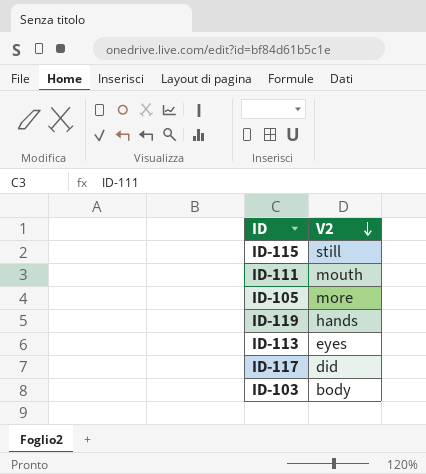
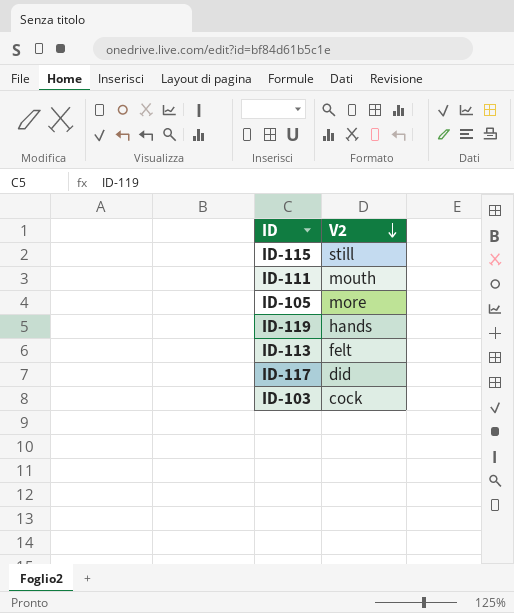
ID-113 | V2: eyes -> felt
ID-103 | V2: body -> cock

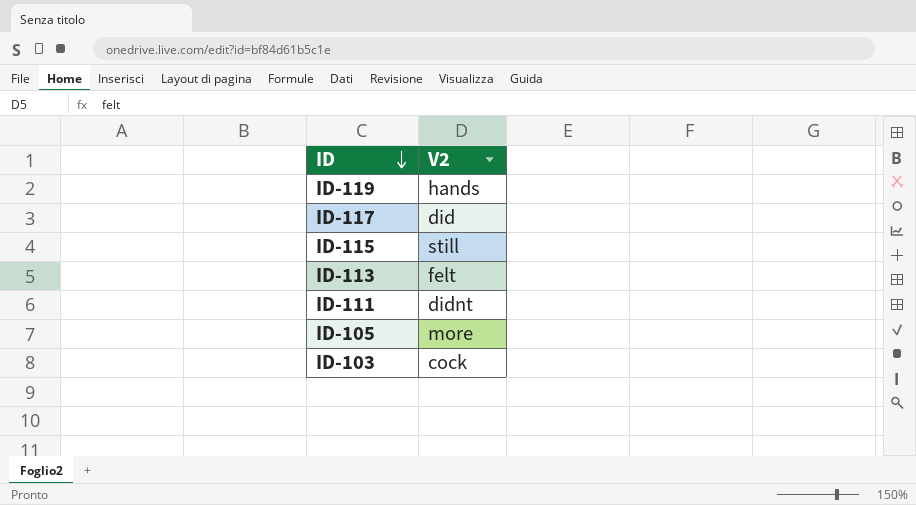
row order: V2 descending -> ID descending
ID-111 | V2: mouth -> didnt

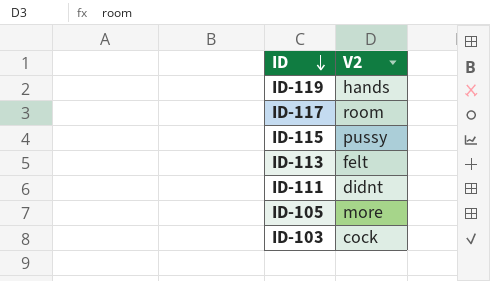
ID-117 | V2: did -> room
ID-115 | V2: still -> pussy

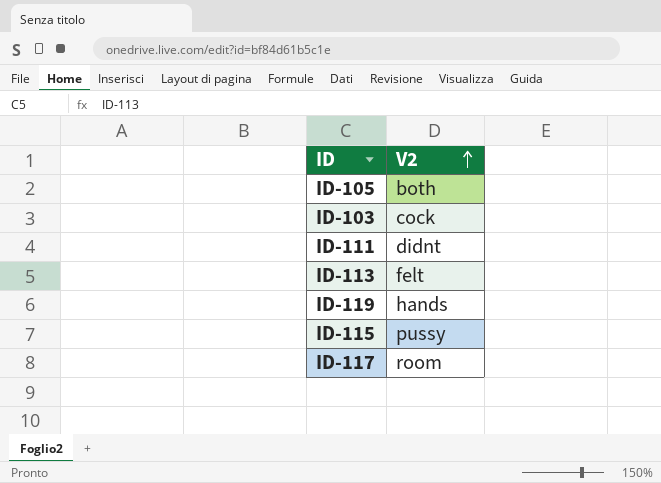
row order: ID descending -> V2 ascending
ID-105 | V2: more -> both

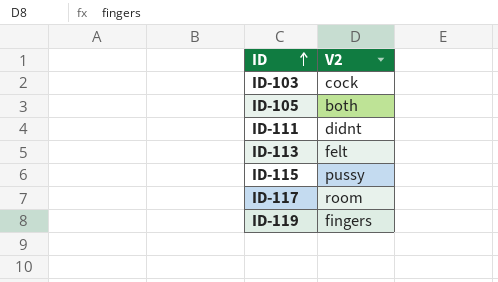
row order: V2 ascending -> ID ascending
ID-119 | V2: hands -> fingers

